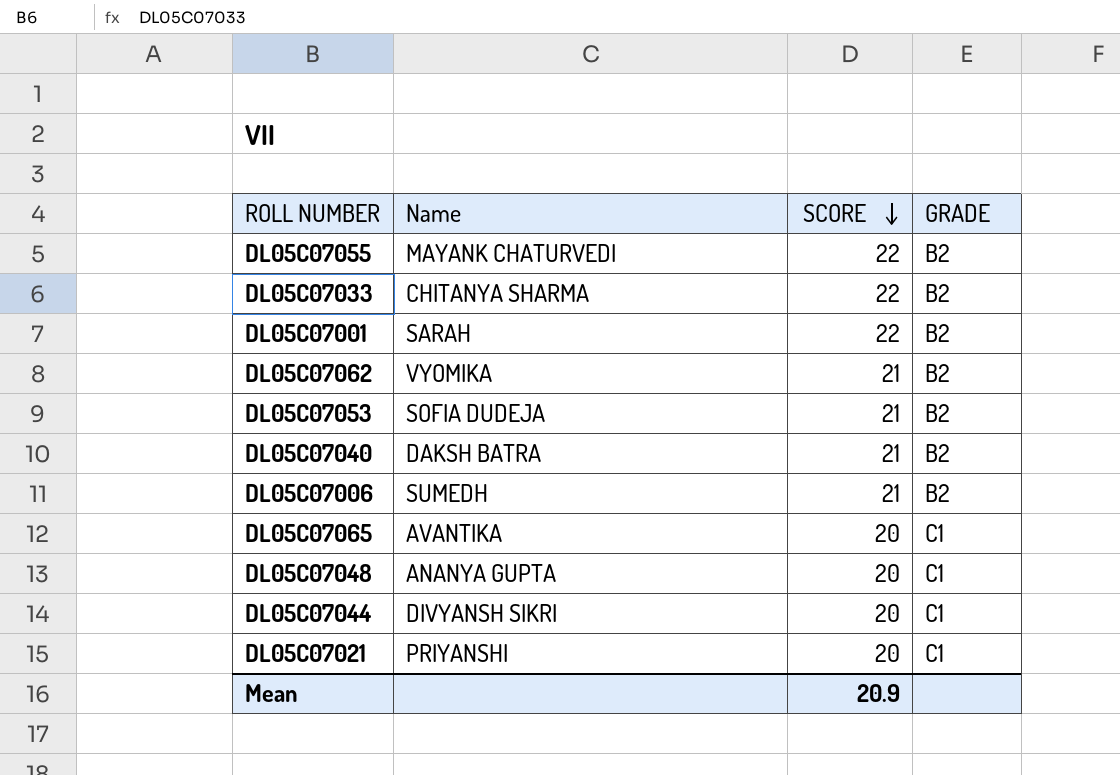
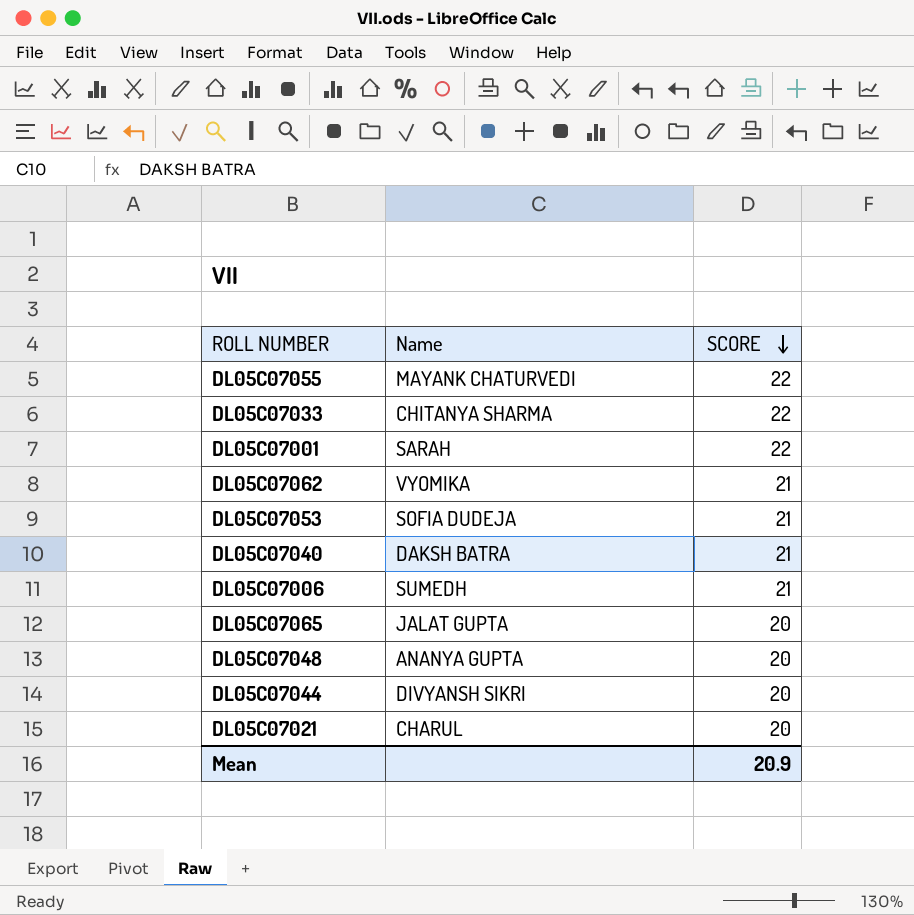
column GRADE | position: 4 -> none
DL05C07065 | Name: AVANTIKA -> JALAT GUPTA
DL05C07021 | Name: PRIYANSHI -> CHARUL

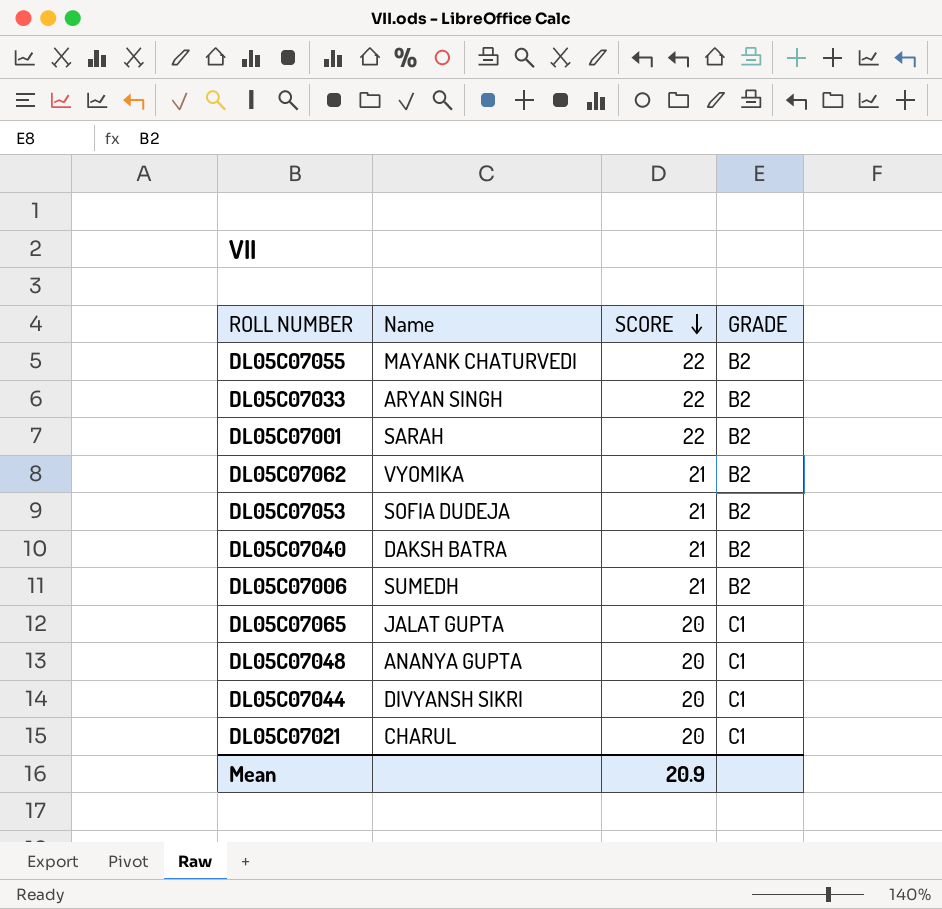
column GRADE | position: none -> 4
DL05C07033 | Name: CHITANYA SHARMA -> ARYAN SINGH

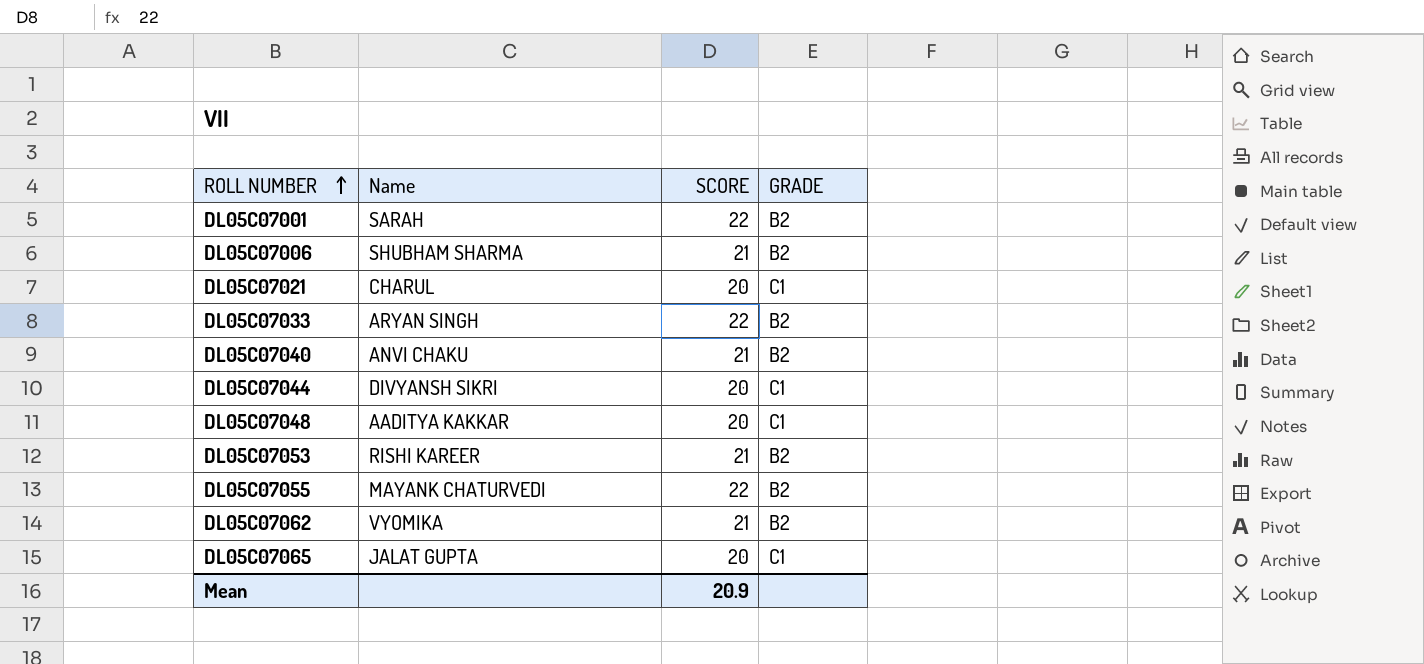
row order: SCORE descending -> ROLL NUMBER ascending
DL05C07006 | Name: SUMEDH -> SHUBHAM SHARMA
DL05C07040 | Name: DAKSH BATRA -> ANVI CHAKU
DL05C07048 | Name: ANANYA GUPTA -> AADITYA KAKKAR
DL05C07053 | Name: SOFIA DUDEJA -> RISHI KAREER

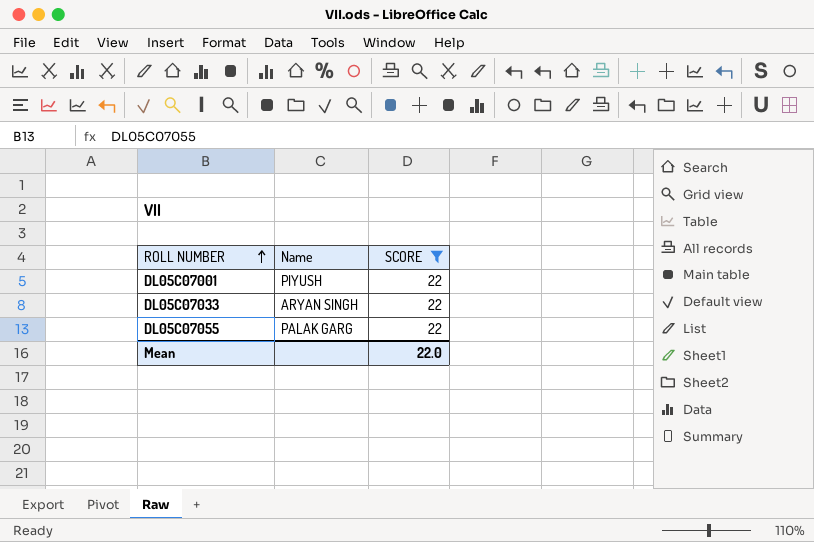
filter: none -> SCORE = 22
column GRADE | position: 4 -> none
DL05C07001 | Name: SARAH -> PIYUSH
DL05C07055 | Name: MAYANK CHATURVEDI -> PALAK GARG
Mean | SCORE: 20.9 -> 22.0

